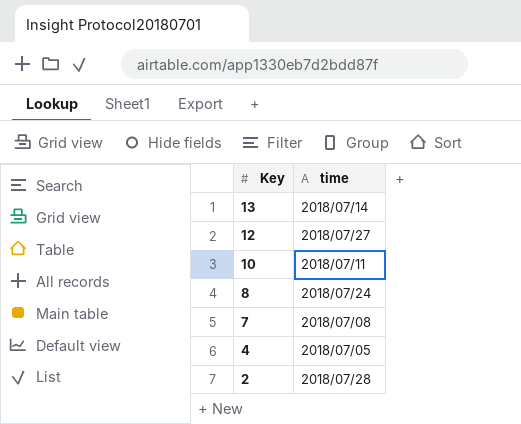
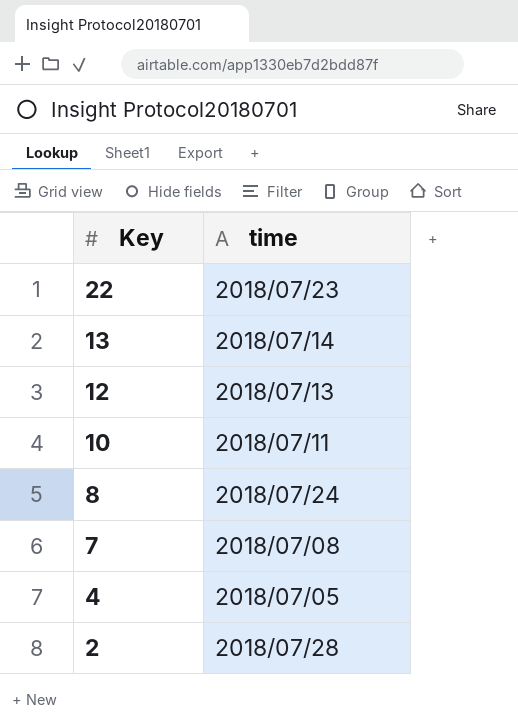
row 22: none -> 2018/07/23
12 | time: 2018/07/27 -> 2018/07/13

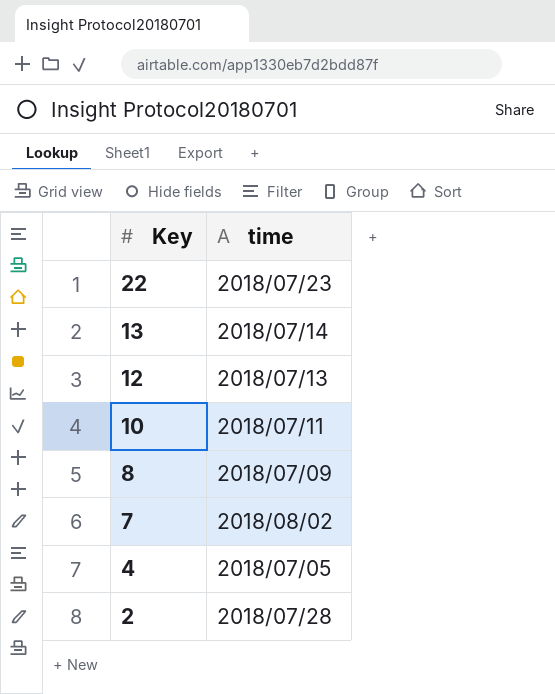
8 | time: 2018/07/24 -> 2018/07/09
7 | time: 2018/07/08 -> 2018/08/02

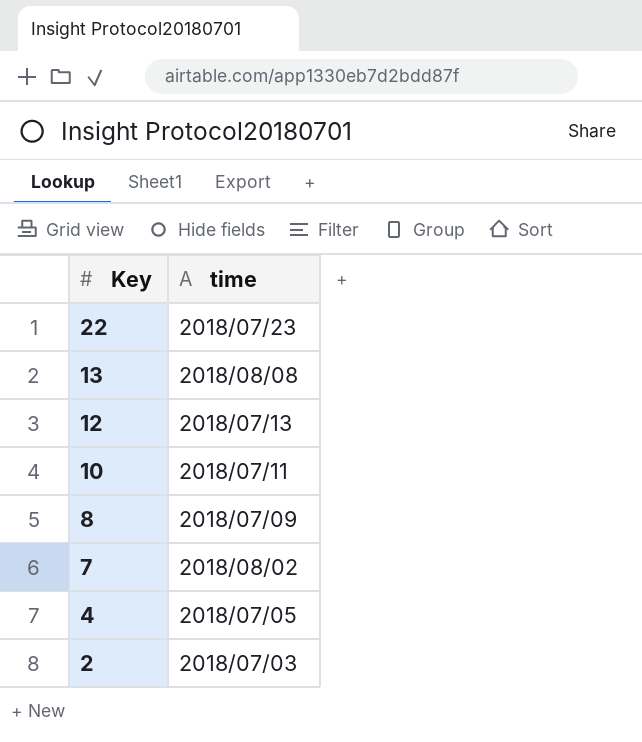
13 | time: 2018/07/14 -> 2018/08/08
2 | time: 2018/07/28 -> 2018/07/03

